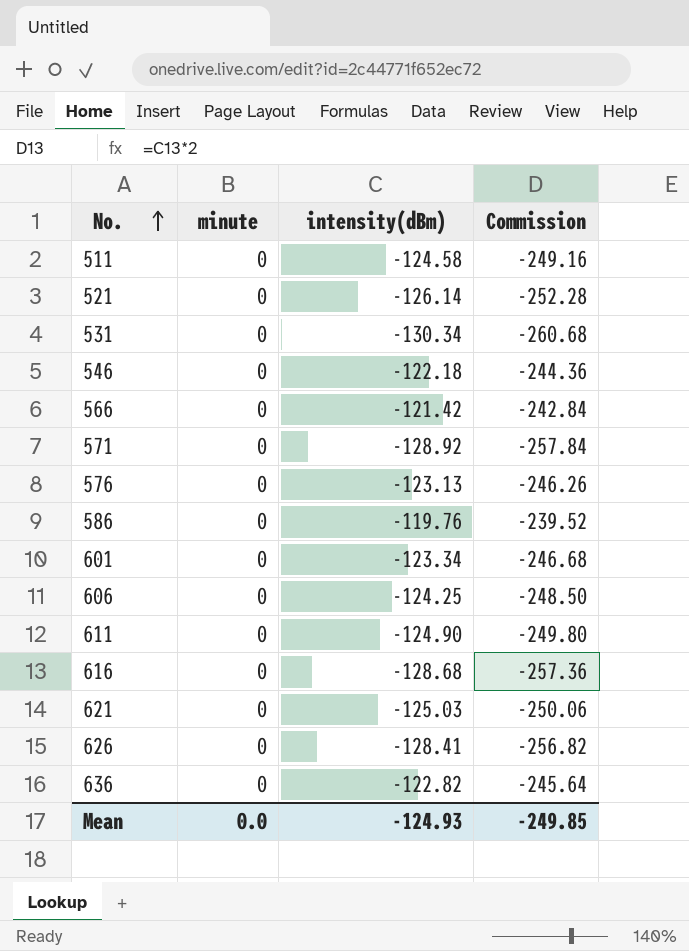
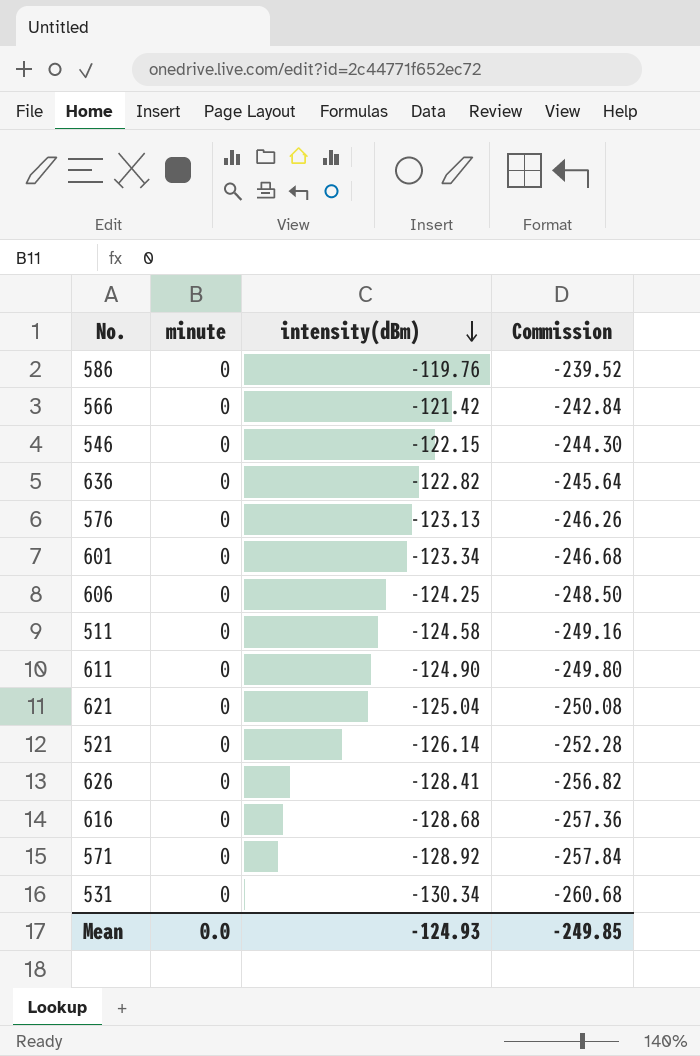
row order: No. ascending -> intensity(dBm) descending
546 | intensity(dBm): -122.18 -> -122.15
546 | Commission: -244.36 -> -244.30
621 | intensity(dBm): -125.03 -> -125.04
621 | Commission: -250.06 -> -250.08

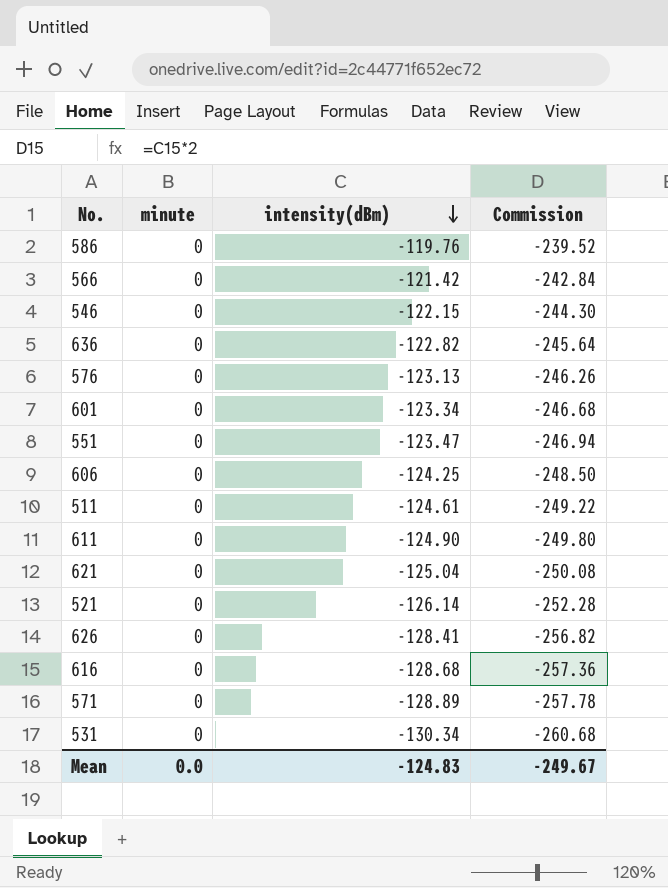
row 551: none -> 0 | -123.47 | -246.94
511 | intensity(dBm): -124.58 -> -124.61
511 | Commission: -249.16 -> -249.22
571 | intensity(dBm): -128.92 -> -128.89
571 | Commission: -257.84 -> -257.78
Mean | intensity(dBm): -124.93 -> -124.83
Mean | Commission: -249.85 -> -249.67

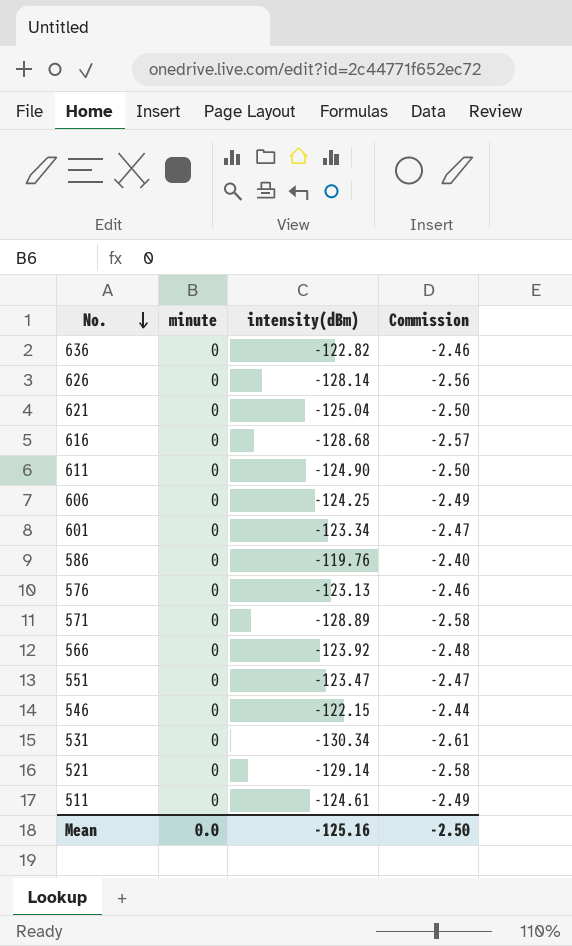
row order: intensity(dBm) descending -> No. descending
column Commission | formula: [intensity(dBm)] * 2 -> [intensity(dBm)] * 0.02
626 | intensity(dBm): -128.41 -> -128.14
566 | intensity(dBm): -121.42 -> -123.92
521 | intensity(dBm): -126.14 -> -129.14
Mean | intensity(dBm): -124.83 -> -125.16
Mean | Commission: -249.67 -> -2.50

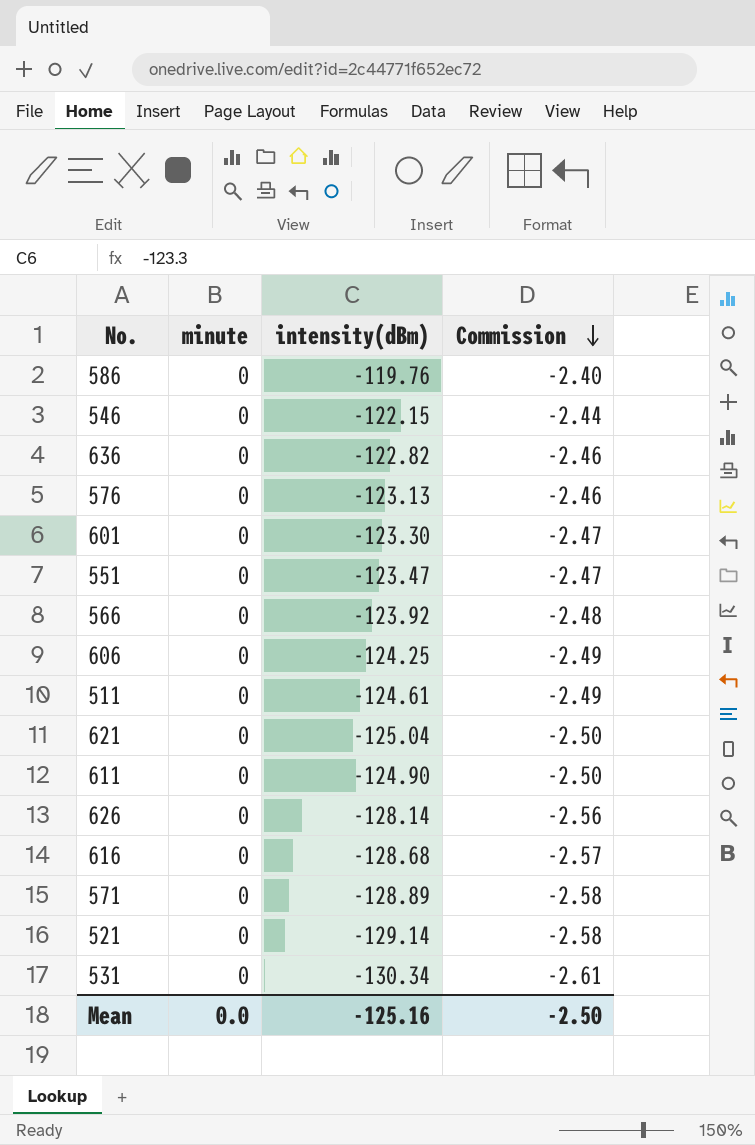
row order: No. descending -> Commission descending
601 | intensity(dBm): -123.34 -> -123.30

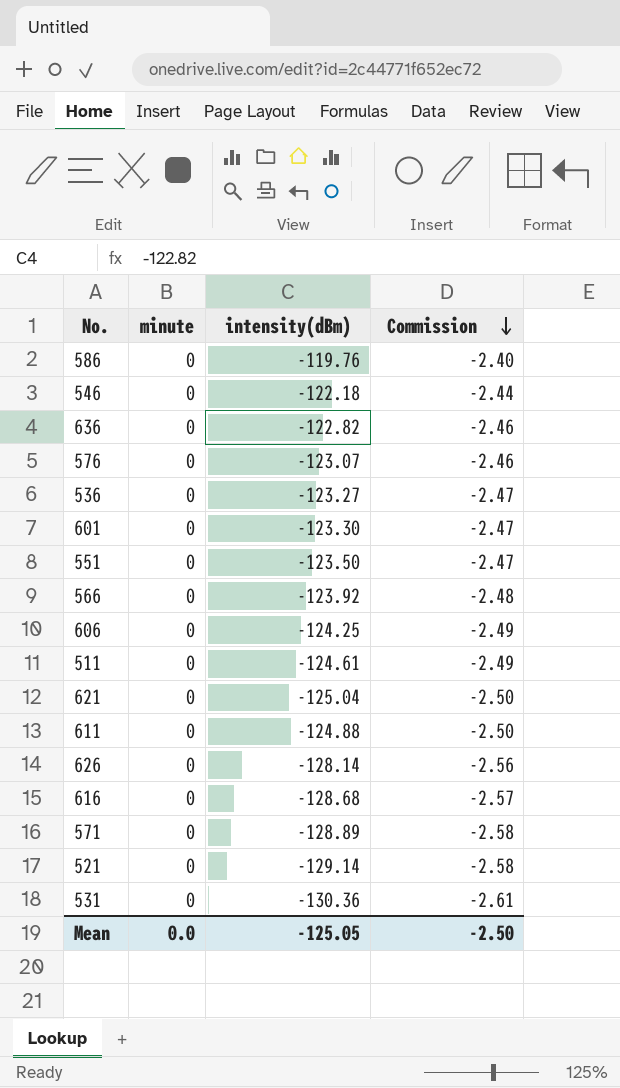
546 | intensity(dBm): -122.15 -> -122.18
576 | intensity(dBm): -123.13 -> -123.07
row 536: none -> 0 | -123.27 | -2.47
551 | intensity(dBm): -123.47 -> -123.50
611 | intensity(dBm): -124.90 -> -124.88
531 | intensity(dBm): -130.34 -> -130.36
Mean | intensity(dBm): -125.16 -> -125.05

